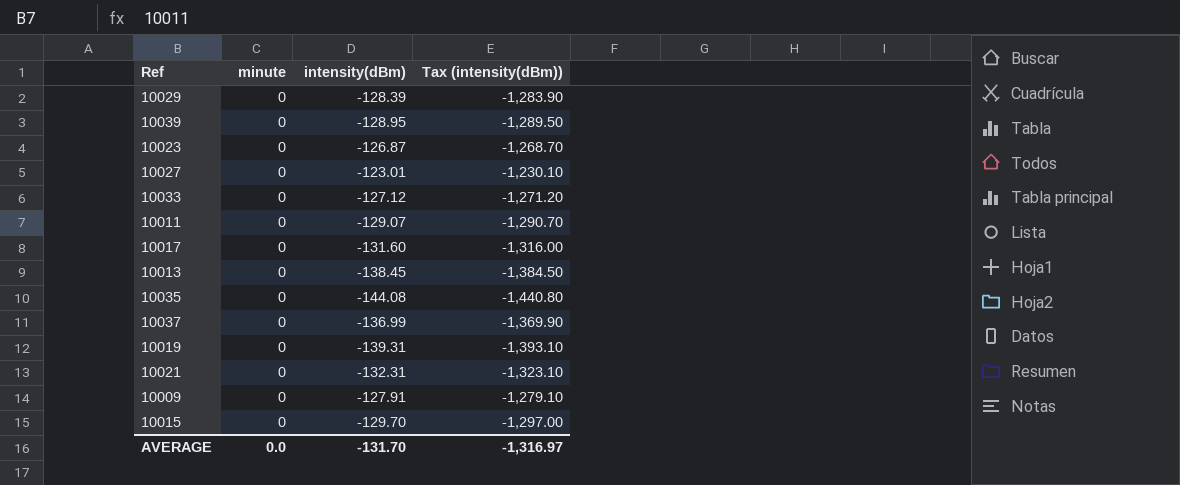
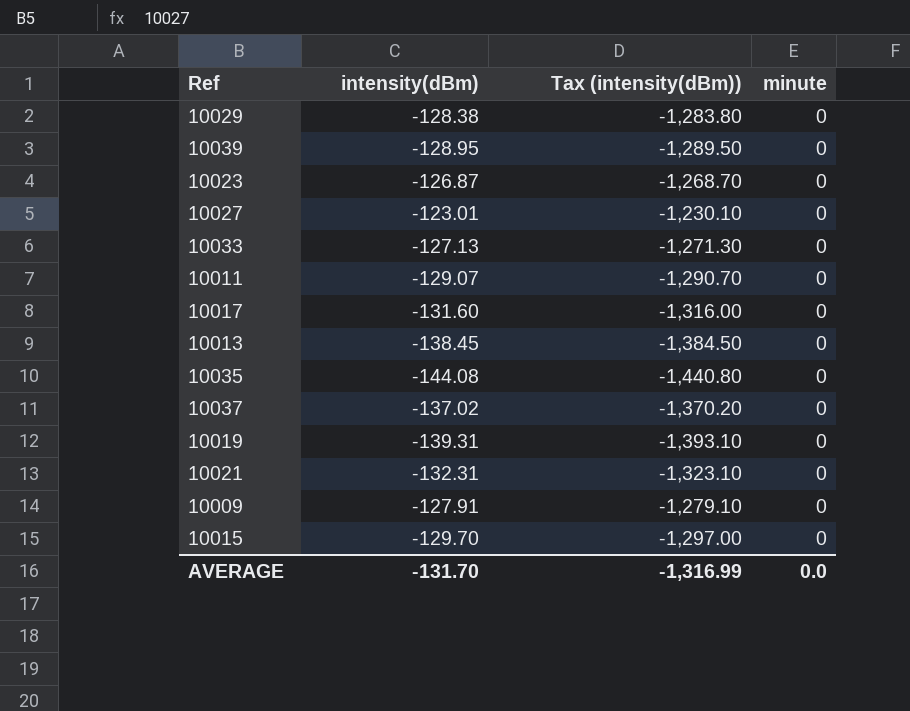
column minute | position: 2 -> 4
10029 | intensity(dBm): -128.39 -> -128.38
10029 | Tax (intensity(dBm)): -1,283.90 -> -1,283.80
10033 | intensity(dBm): -127.12 -> -127.13
10033 | Tax (intensity(dBm)): -1,271.20 -> -1,271.30
10037 | intensity(dBm): -136.99 -> -137.02
10037 | Tax (intensity(dBm)): -1,369.90 -> -1,370.20
AVERAGE | Tax (intensity(dBm)): -1,316.97 -> -1,316.99

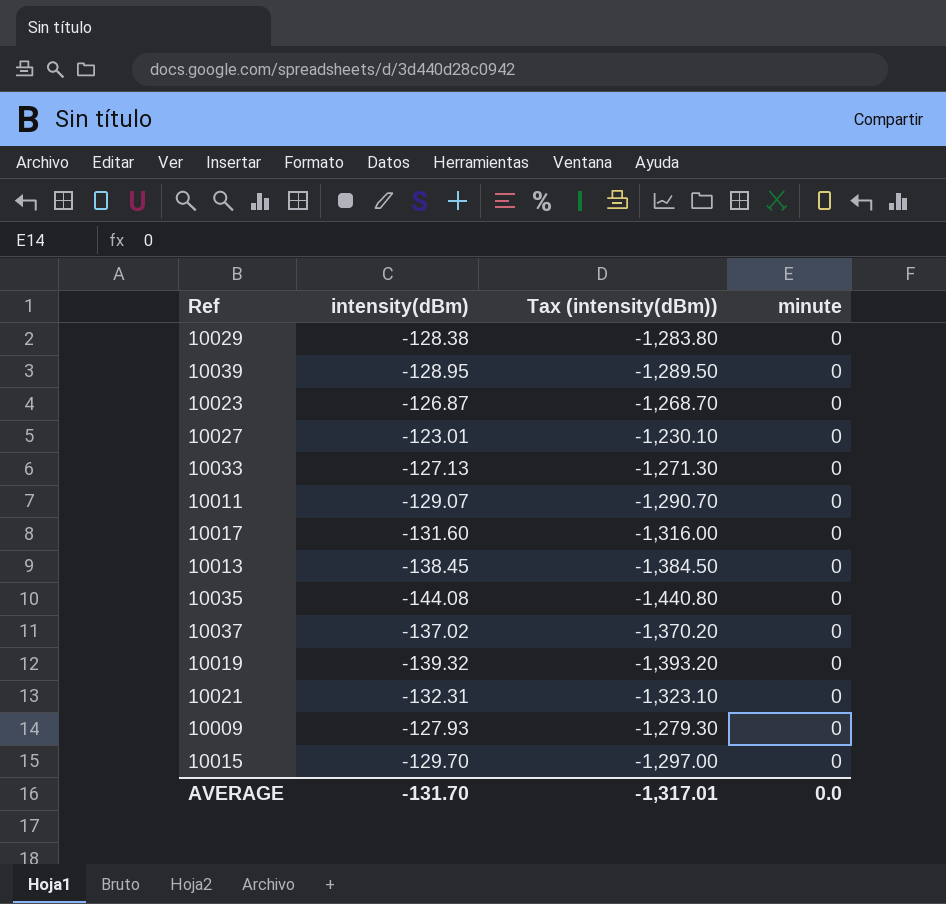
10019 | intensity(dBm): -139.31 -> -139.32
10019 | Tax (intensity(dBm)): -1,393.10 -> -1,393.20
10009 | intensity(dBm): -127.91 -> -127.93
10009 | Tax (intensity(dBm)): -1,279.10 -> -1,279.30
AVERAGE | Tax (intensity(dBm)): -1,316.99 -> -1,317.01

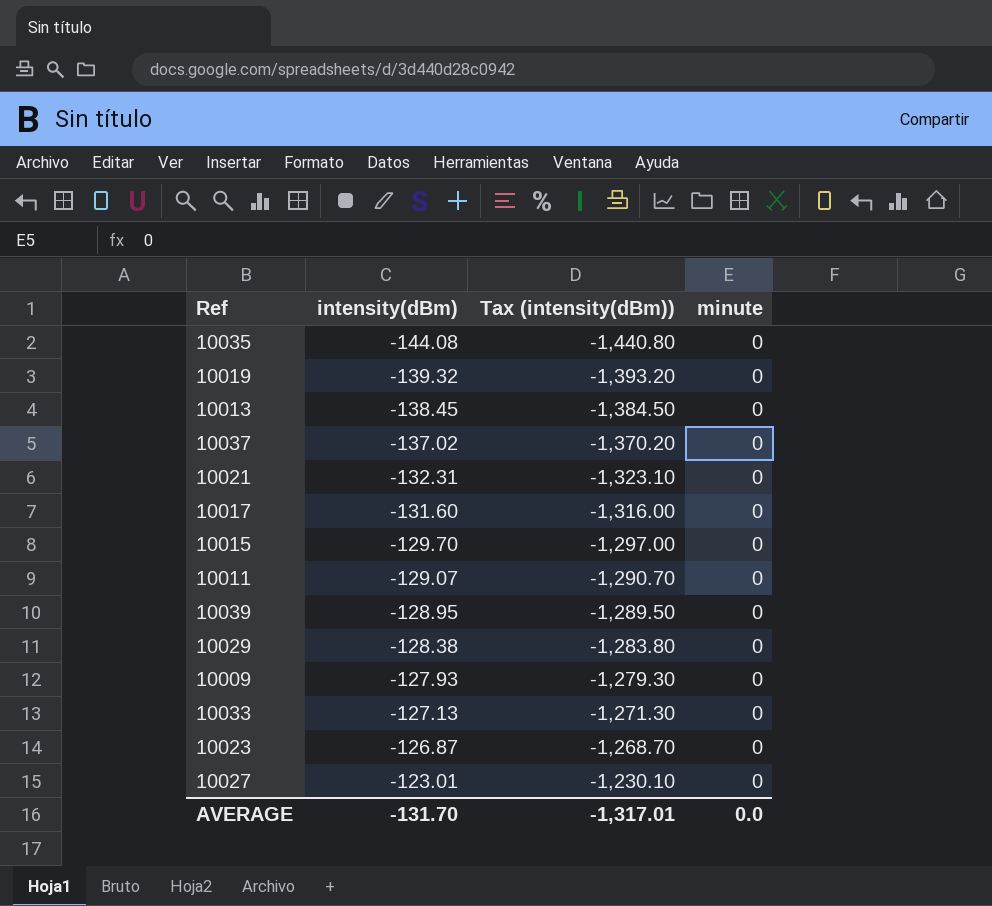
row order: none -> intensity(dBm) ascending

